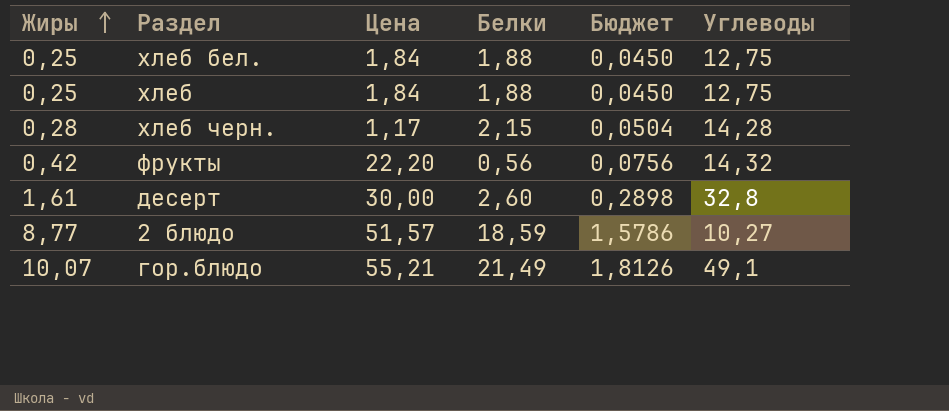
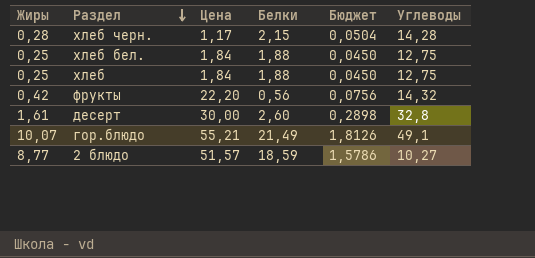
row order: Жиры ascending -> Раздел descending

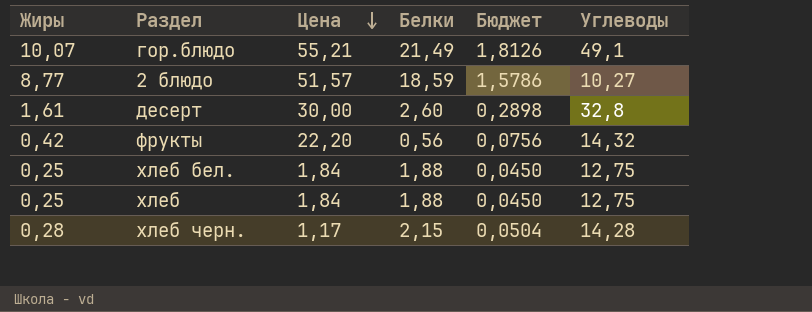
row order: Раздел descending -> Цена descending

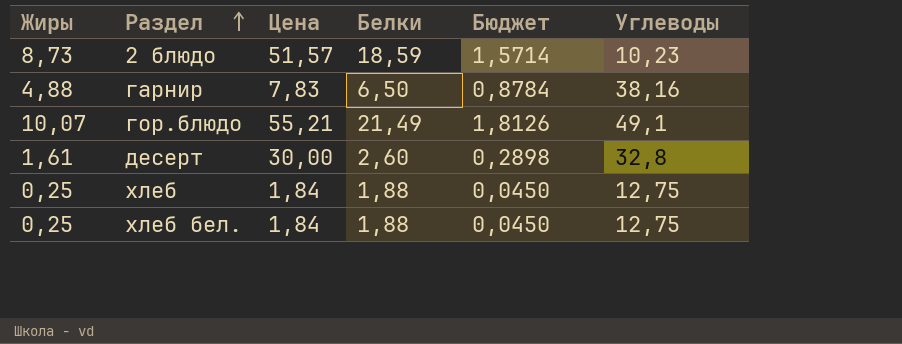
row order: Цена descending -> Раздел ascending
row фрукты: 0,42 | 22,20 | 0,56 | 0,0756 | 14,32 -> none
row хлеб черн.: 0,28 | 1,17 | 2,15 | 0,0504 | 14,28 -> none
2 блюдо | Жиры: 8,77 -> 8,73
2 блюдо | Бюджет: 1,5786 -> 1,5714
2 блюдо | Углеводы: 10,27 -> 10,23
row гарнир: none -> 4,88 | 7,83 | 6,50 | 0,8784 | 38,16

